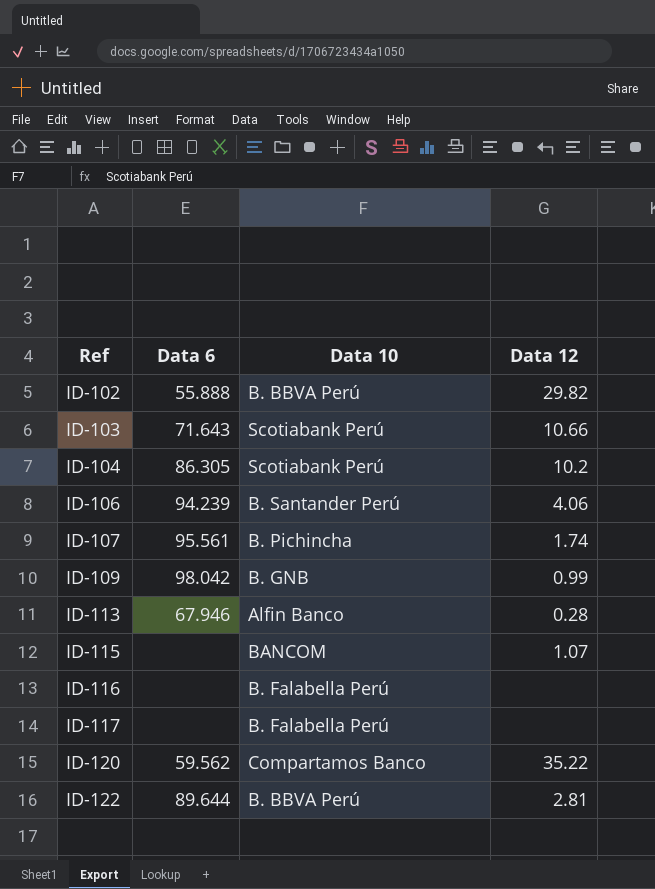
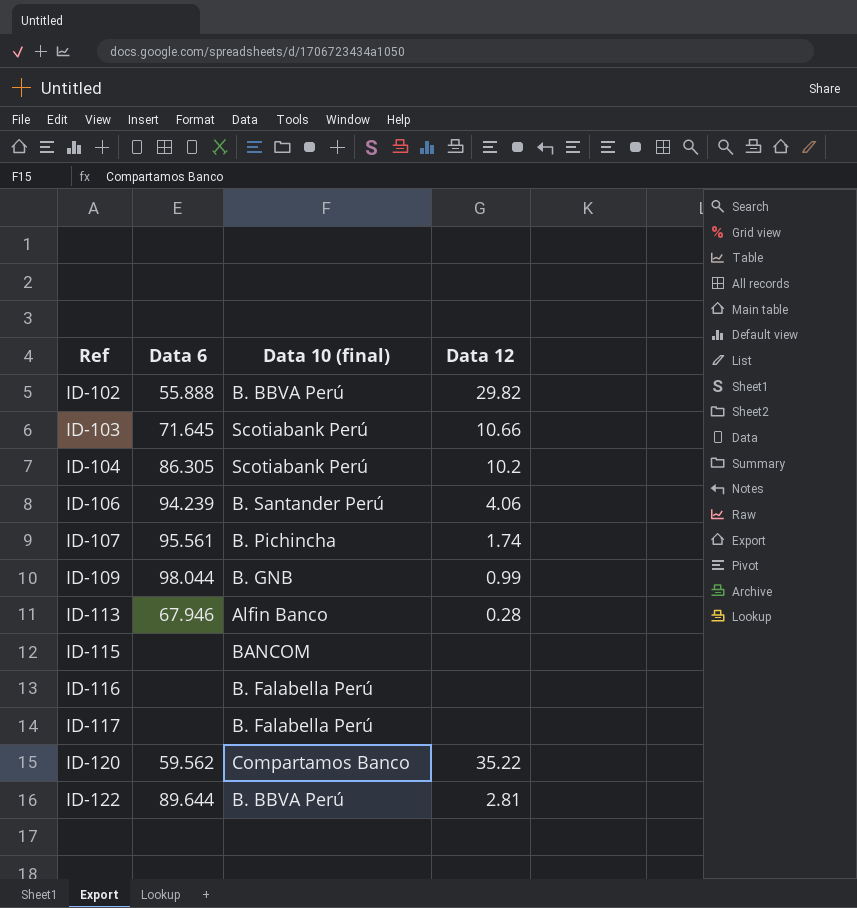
column name: Data 10 -> Data 10 (final)
ID-103 | Data 6: 71.643 -> 71.645
ID-109 | Data 6: 98.042 -> 98.044
ID-115 | Data 12: 1.07 -> none

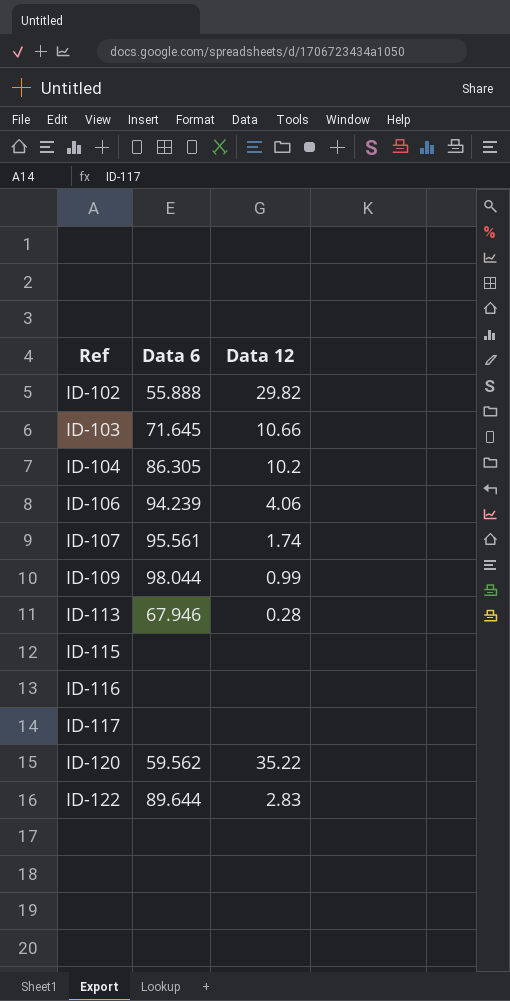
column Data 10 (final) | position: 3 -> none
ID-122 | Data 12: 2.81 -> 2.83

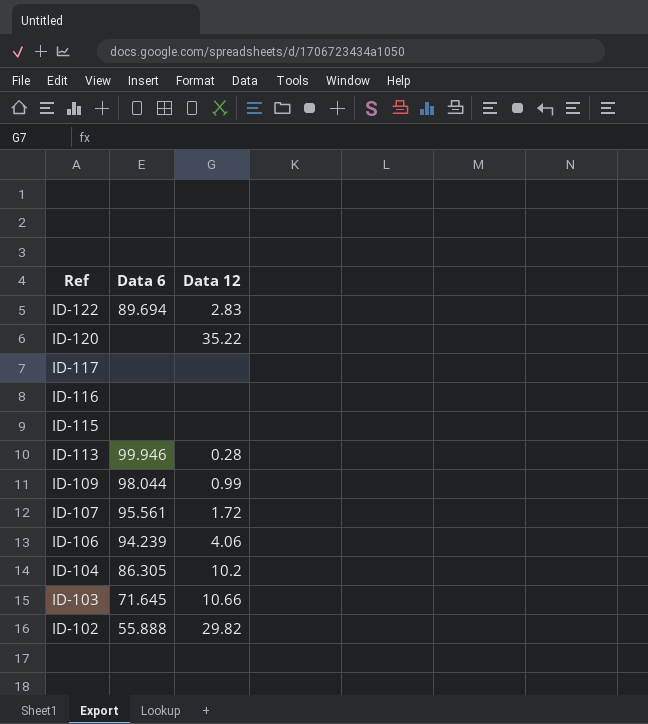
row order: Ref ascending -> Ref descending
ID-122 | Data 6: 89.644 -> 89.694
ID-120 | Data 6: 59.562 -> none
ID-113 | Data 6: 67.946 -> 99.946
ID-107 | Data 12: 1.74 -> 1.72

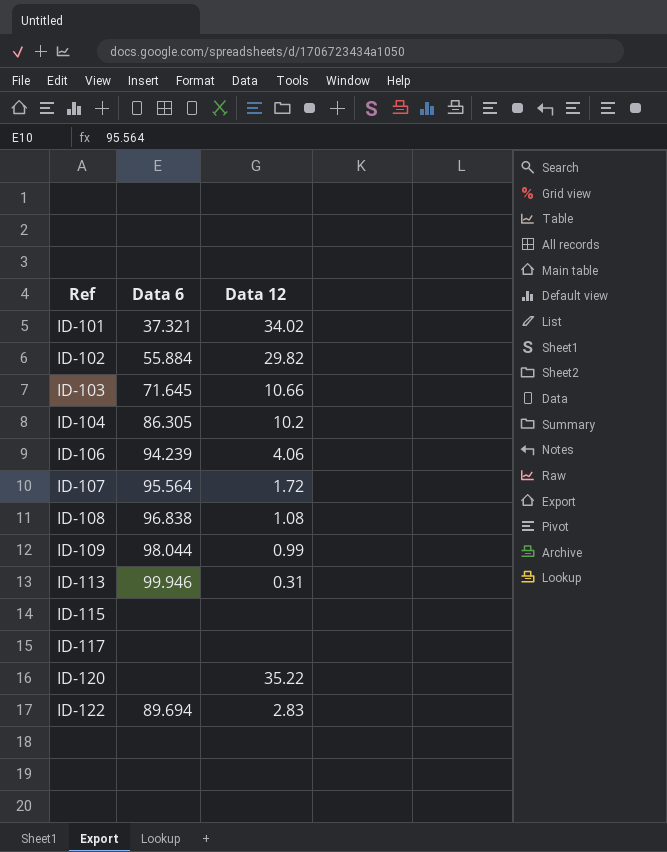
row order: Ref descending -> Ref ascending
row ID-116: none | none -> none
row ID-101: none -> 37.321 | 34.02
ID-102 | Data 6: 55.888 -> 55.884
ID-107 | Data 6: 95.561 -> 95.564
row ID-108: none -> 96.838 | 1.08
ID-113 | Data 12: 0.28 -> 0.31

